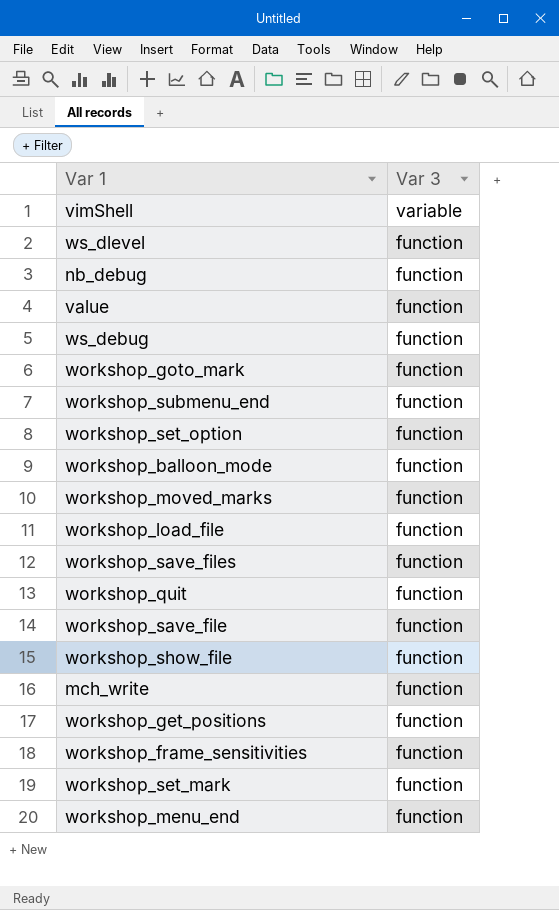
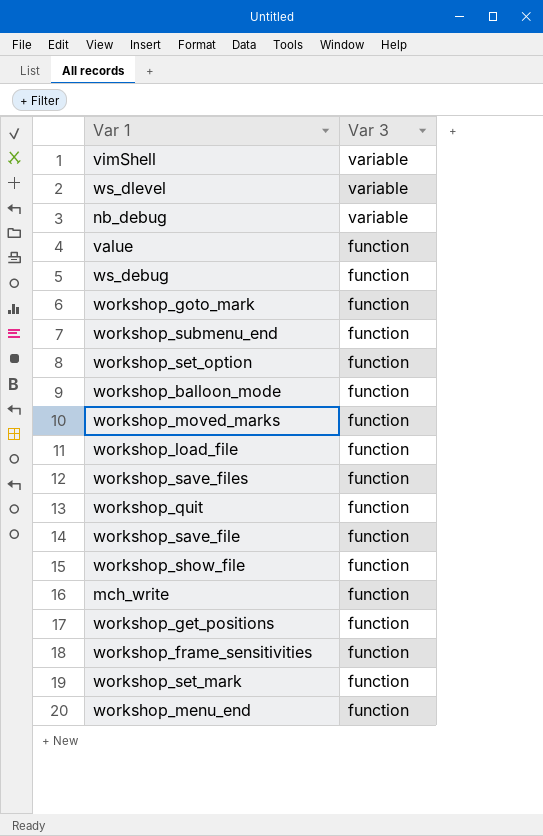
ws_dlevel | Var 3: function -> variable
nb_debug | Var 3: function -> variable

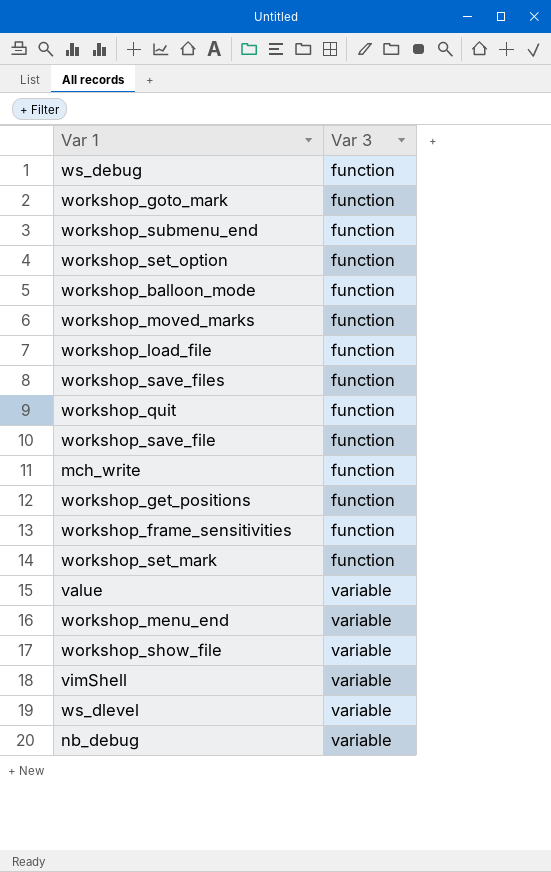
row order: Var 3 descending -> Var 3 ascending
value | Var 3: function -> variable
workshop_menu_end | Var 3: function -> variable
workshop_show_file | Var 3: function -> variable

